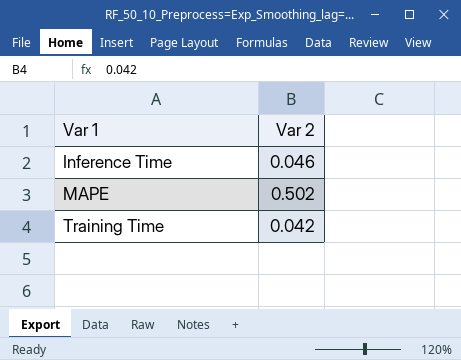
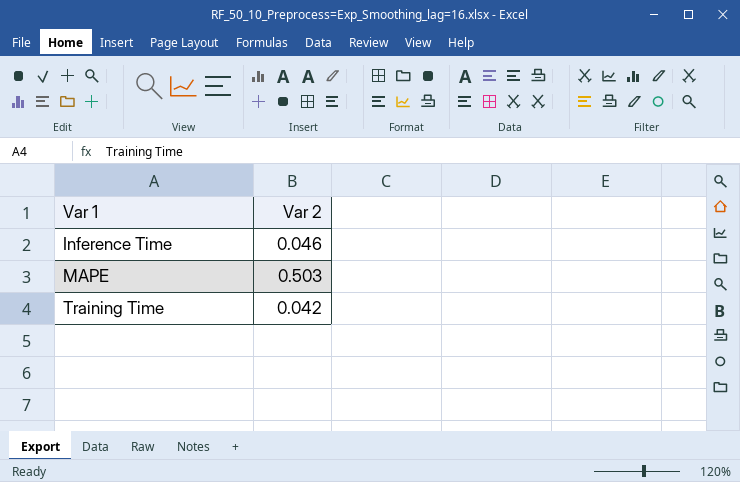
MAPE | Var 2: 0.502 -> 0.503

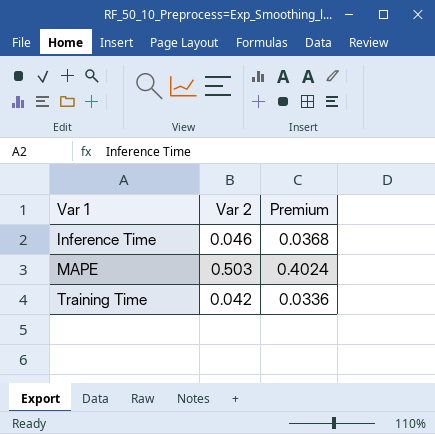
column Premium | formula: none -> [Var 2] * 0.8

